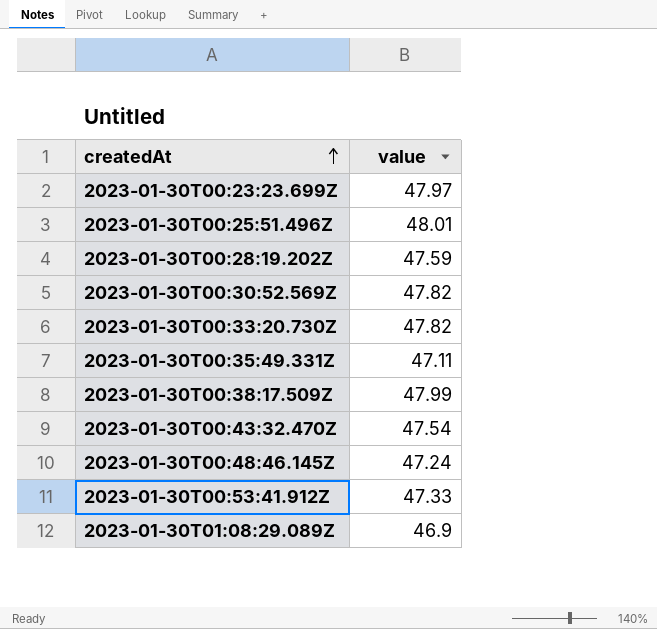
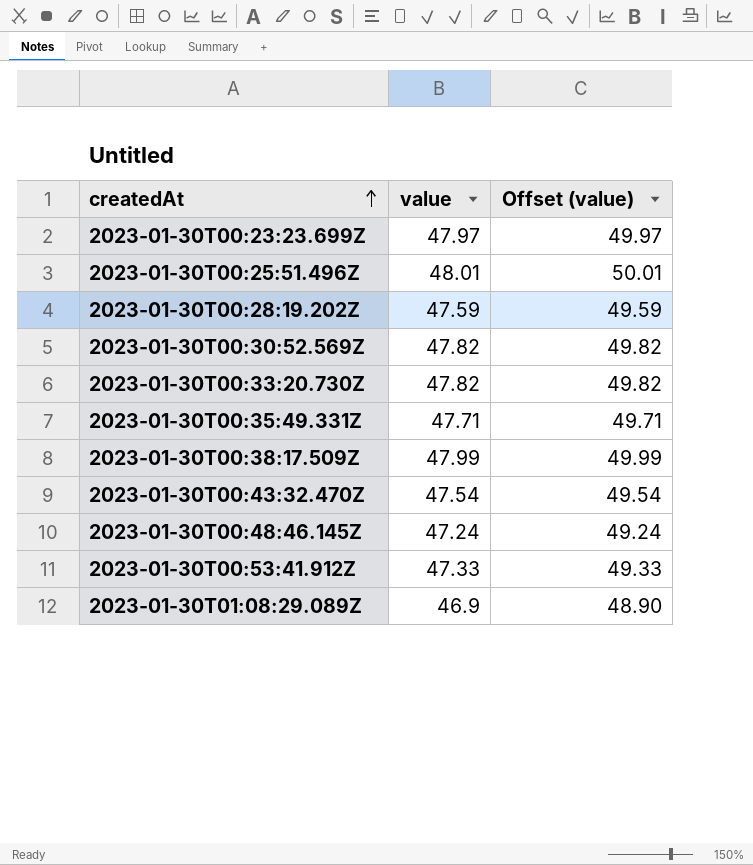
column Offset (value) | formula: none -> [value] + 2
2023-01-30T00:35:49.331Z | value: 47.11 -> 47.71

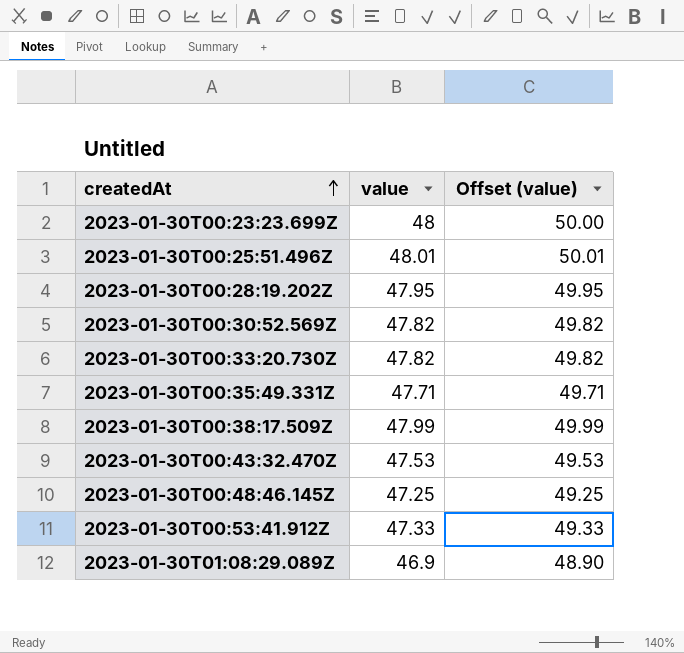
2023-01-30T00:23:23.699Z | value: 47.97 -> 48
2023-01-30T00:23:23.699Z | Offset (value): 49.97 -> 50.00
2023-01-30T00:28:19.202Z | value: 47.59 -> 47.95
2023-01-30T00:28:19.202Z | Offset (value): 49.59 -> 49.95
2023-01-30T00:43:32.470Z | value: 47.54 -> 47.53
2023-01-30T00:43:32.470Z | Offset (value): 49.54 -> 49.53
2023-01-30T00:48:46.145Z | value: 47.24 -> 47.25
2023-01-30T00:48:46.145Z | Offset (value): 49.24 -> 49.25

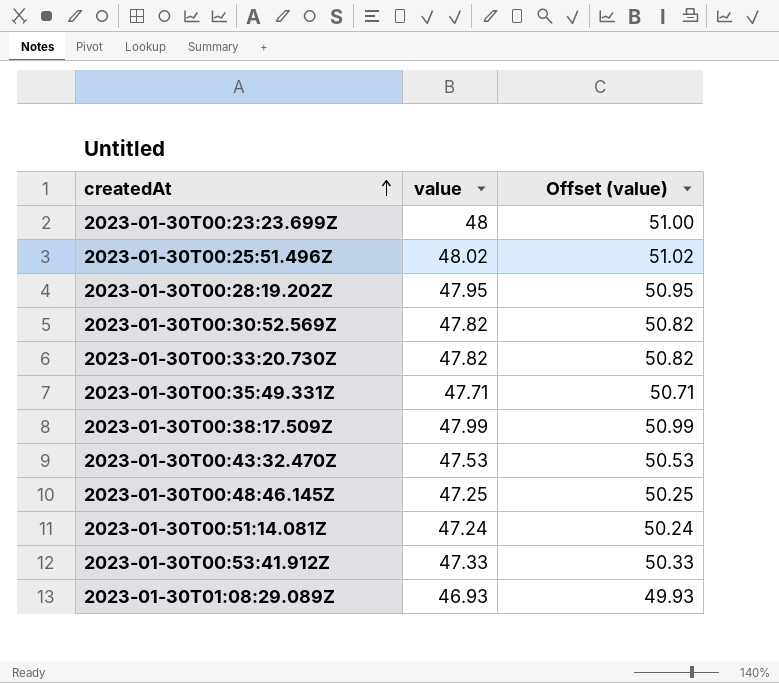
column Offset (value) | formula: [value] + 2 -> [value] + 3
2023-01-30T00:25:51.496Z | value: 48.01 -> 48.02
row 2023-01-30T00:51:14.081Z: none -> 47.24 | 50.24
2023-01-30T01:08:29.089Z | value: 46.9 -> 46.93

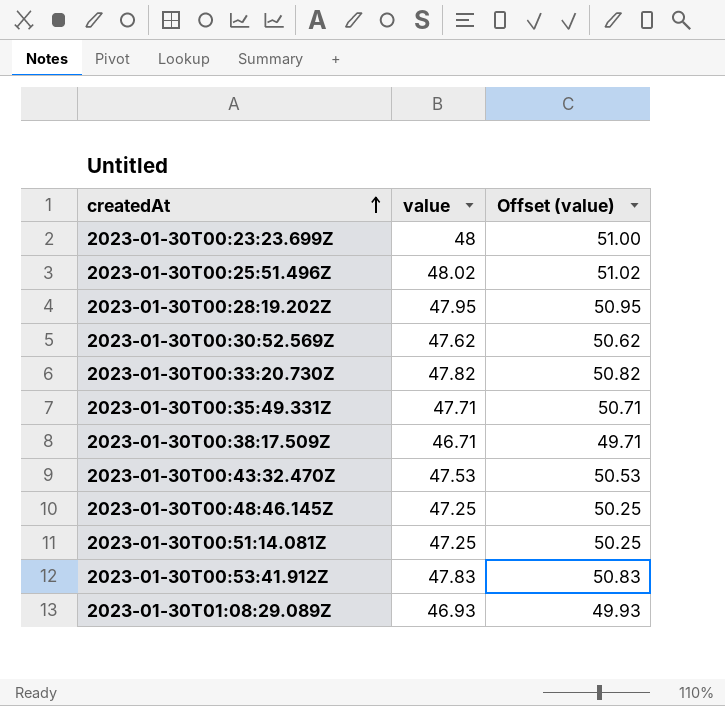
2023-01-30T00:30:52.569Z | value: 47.82 -> 47.62
2023-01-30T00:30:52.569Z | Offset (value): 50.82 -> 50.62
2023-01-30T00:38:17.509Z | value: 47.99 -> 46.71
2023-01-30T00:38:17.509Z | Offset (value): 50.99 -> 49.71
2023-01-30T00:51:14.081Z | value: 47.24 -> 47.25
2023-01-30T00:51:14.081Z | Offset (value): 50.24 -> 50.25
2023-01-30T00:53:41.912Z | value: 47.33 -> 47.83
2023-01-30T00:53:41.912Z | Offset (value): 50.33 -> 50.83

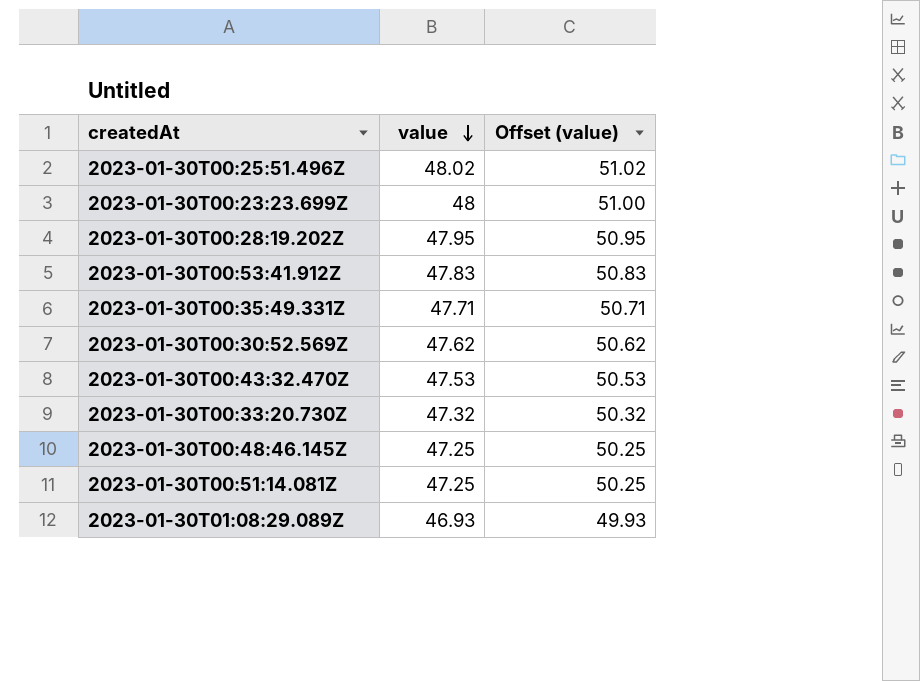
row order: createdAt ascending -> value descending
row 2023-01-30T00:38:17.509Z: 46.71 | 49.71 -> none
2023-01-30T00:33:20.730Z | value: 47.82 -> 47.32
2023-01-30T00:33:20.730Z | Offset (value): 50.82 -> 50.32

